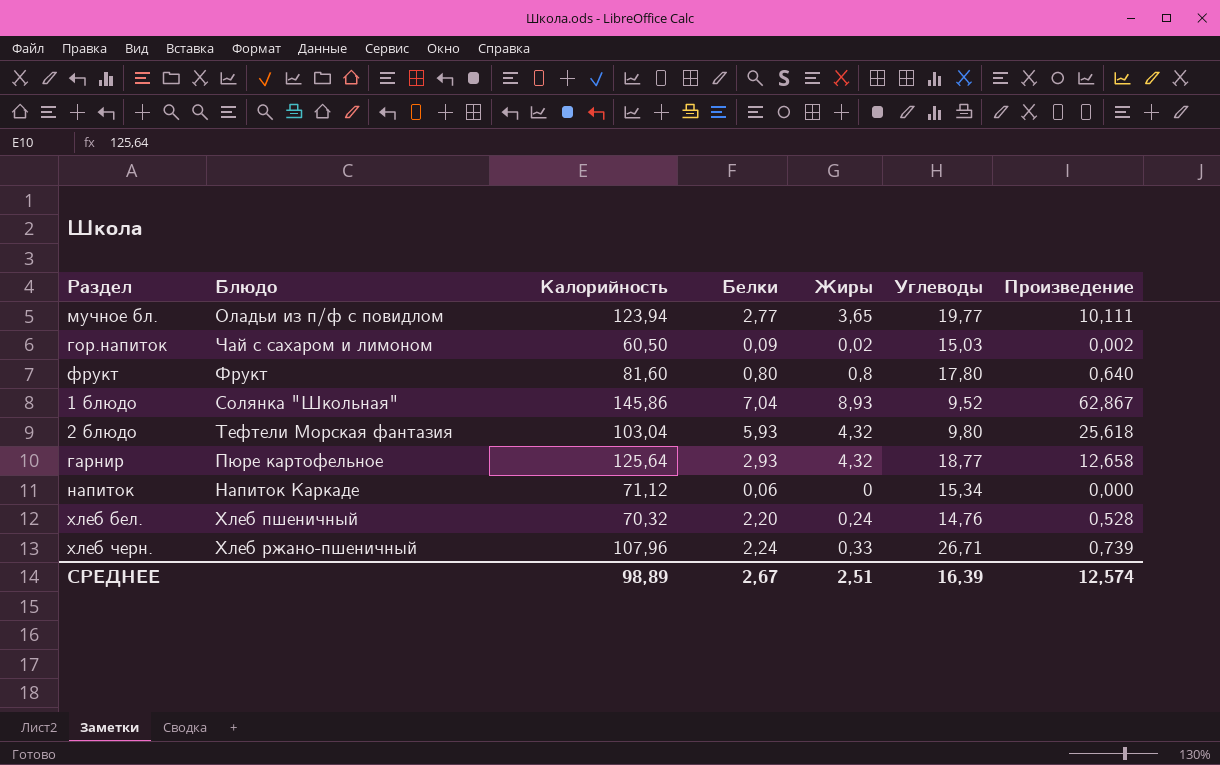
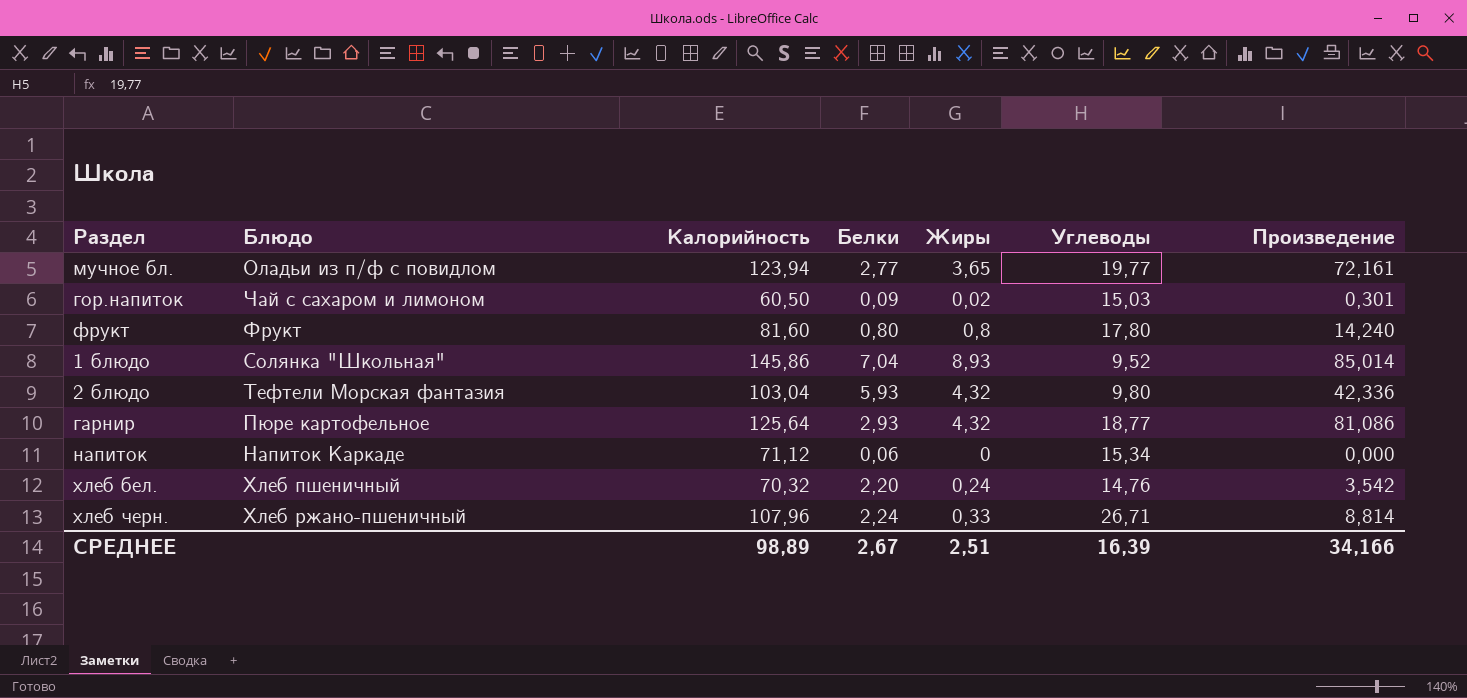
column Произведение | formula: [Белки] * [Жиры] -> [Жиры] * [Углеводы]
СРЕДНЕЕ | Произведение: 12,574 -> 34,166

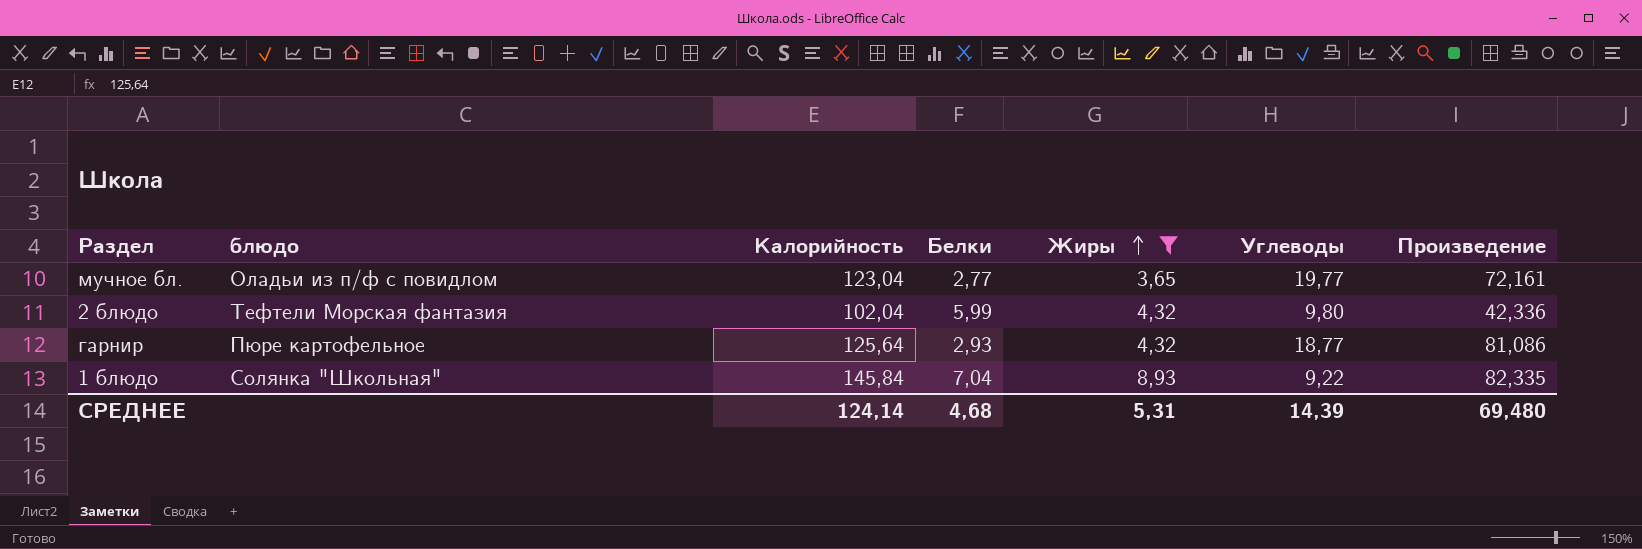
filter: none -> Жиры >= 3,65
row order: none -> Жиры ascending
column name: Блюдо -> блюдо
мучное бл. | Калорийность: 123,94 -> 123,04
2 блюдо | Калорийность: 103,04 -> 102,04
2 блюдо | Белки: 5,93 -> 5,99
1 блюдо | Калорийность: 145,86 -> 145,84
1 блюдо | Углеводы: 9,52 -> 9,22
1 блюдо | Произведение: 85,014 -> 82,335
СРЕДНЕЕ | Калорийность: 98,89 -> 124,14
СРЕДНЕЕ | Белки: 2,67 -> 4,68
СРЕДНЕЕ | Жиры: 2,51 -> 5,31
СРЕДНЕЕ | Углеводы: 16,39 -> 14,39
СРЕДНЕЕ | Произведение: 34,166 -> 69,480

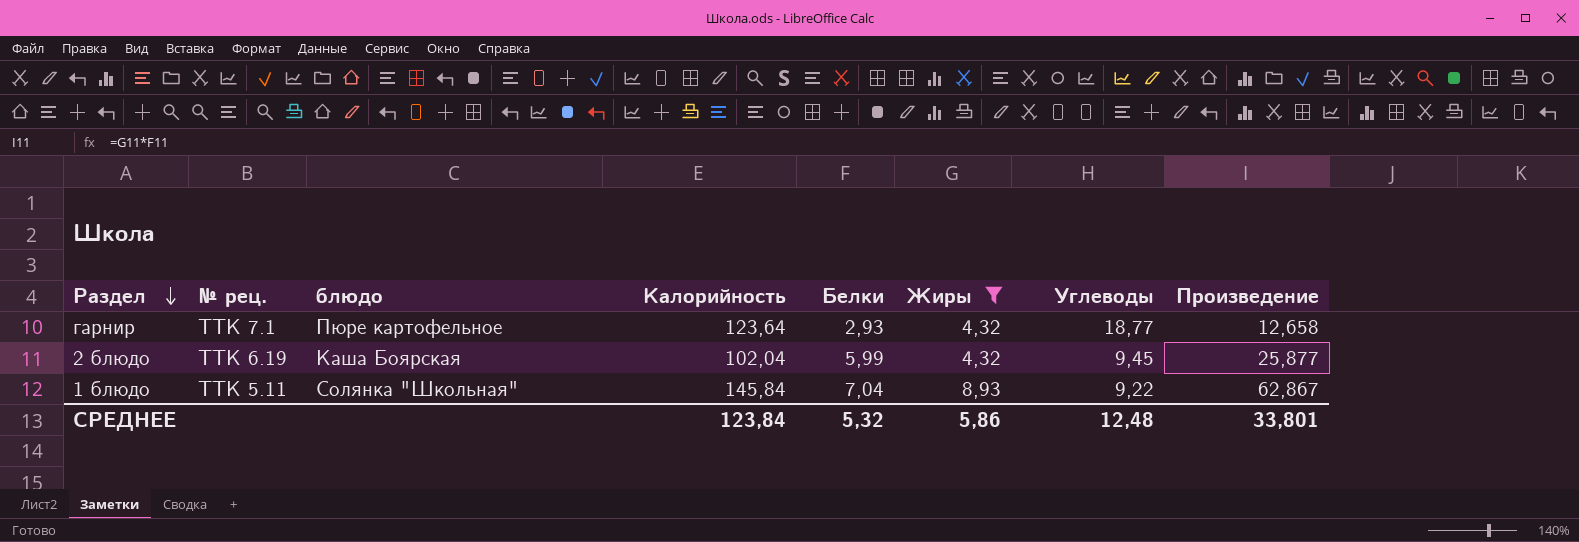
row order: Жиры ascending -> Раздел descending
column № рец. | position: none -> 2
column Произведение | formula: [Жиры] * [Углеводы] -> [Белки] * [Жиры]
row мучное бл.: Оладьи из п/ф с повидлом | 123,04 | 2,77 | 3,65 | 19,77 | 72,161 -> none
гарнир | Калорийность: 125,64 -> 123,64
2 блюдо | блюдо: Тефтели Морская фантазия -> Каша Боярская
2 блюдо | Углеводы: 9,80 -> 9,45
СРЕДНЕЕ | Калорийность: 124,14 -> 123,84
СРЕДНЕЕ | Белки: 4,68 -> 5,32
СРЕДНЕЕ | Жиры: 5,31 -> 5,86
СРЕДНЕЕ | Углеводы: 14,39 -> 12,48
СРЕДНЕЕ | Произведение: 69,480 -> 33,801

